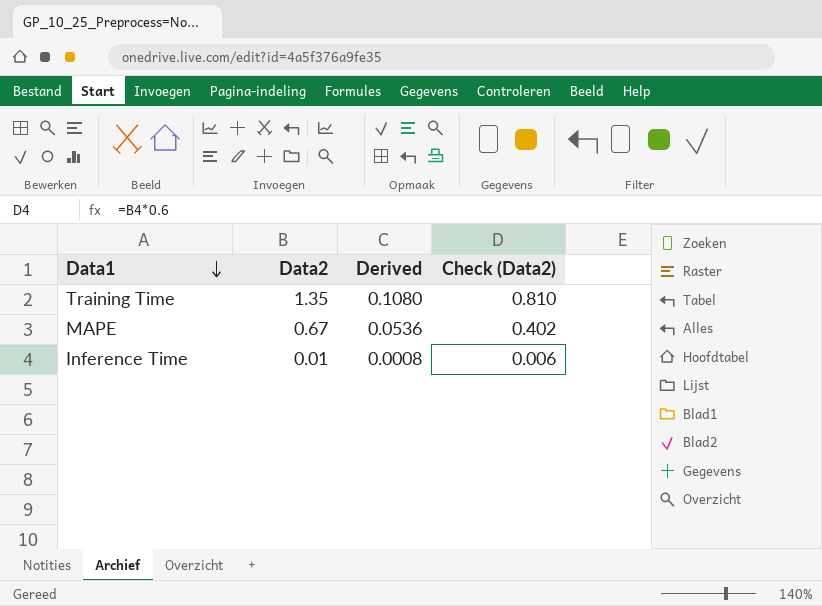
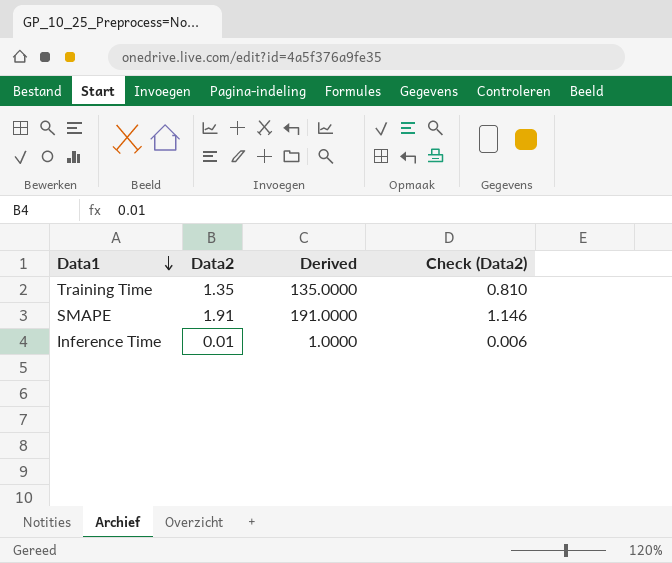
column Derived | formula: [Data2] * 0.08 -> [Data2] * 100
row MAPE: 0.67 | 0.0536 | 0.402 -> none
row SMAPE: none -> 1.91 | 191.0000 | 1.146

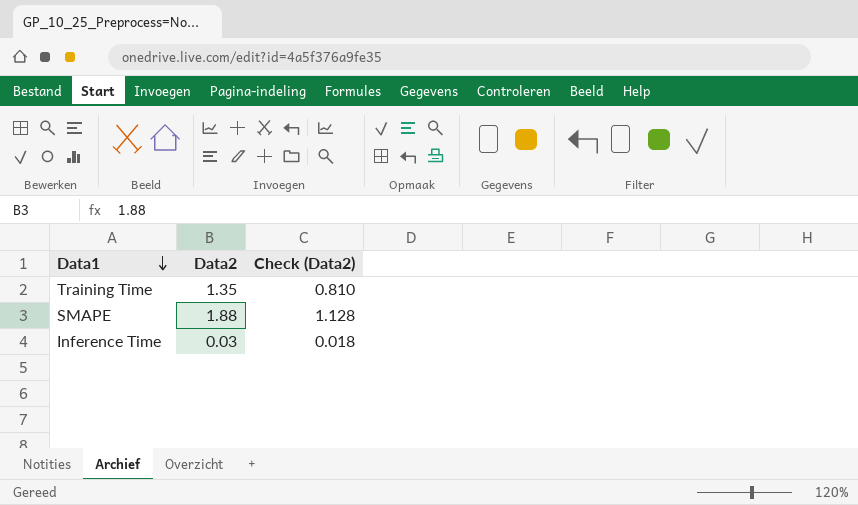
column Derived | formula: [Data2] * 100 -> none
SMAPE | Data2: 1.91 -> 1.88
SMAPE | Check (Data2): 1.146 -> 1.128
Inference Time | Data2: 0.01 -> 0.03
Inference Time | Check (Data2): 0.006 -> 0.018

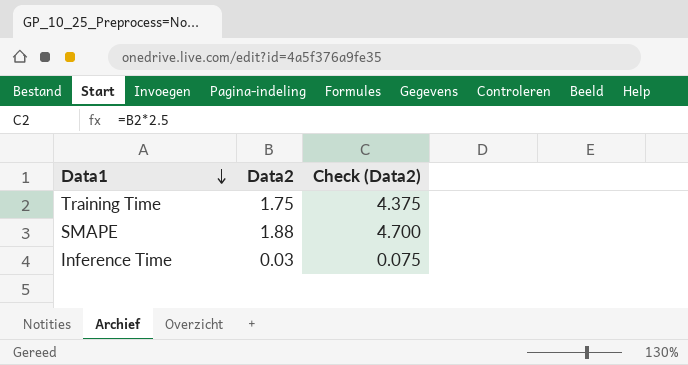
column Check (Data2) | formula: [Data2] * 0.6 -> [Data2] * 2.5
Training Time | Data2: 1.35 -> 1.75

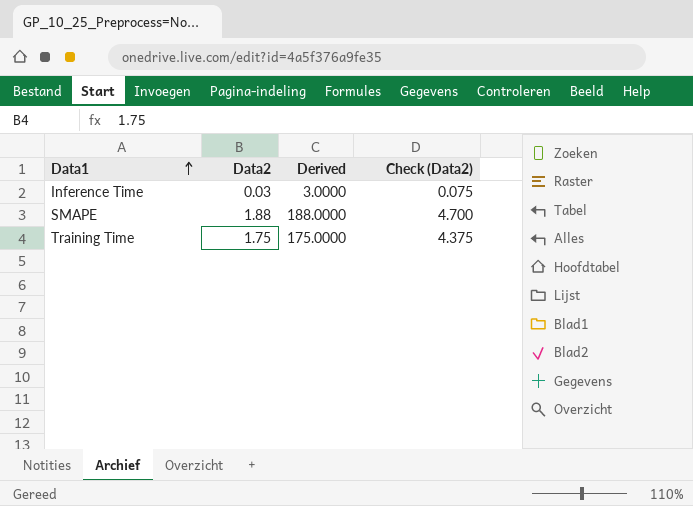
row order: Data1 descending -> Data1 ascending
column Derived | formula: none -> [Data2] * 100

